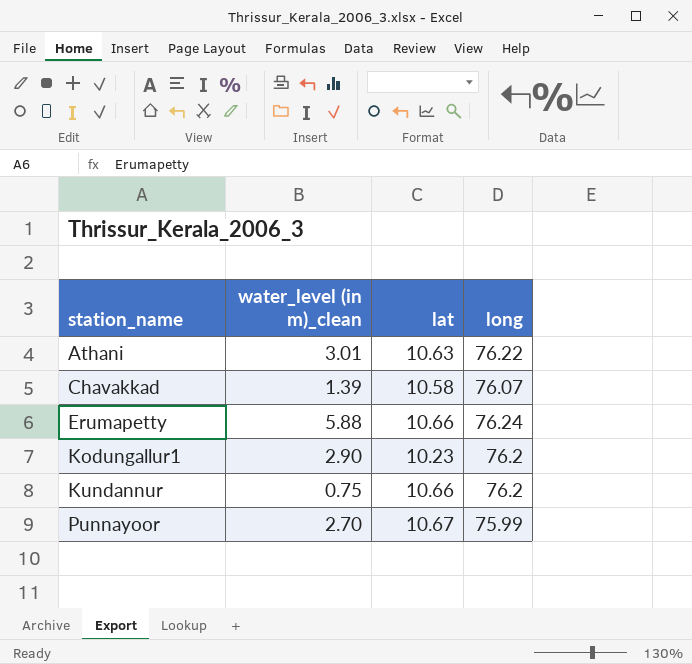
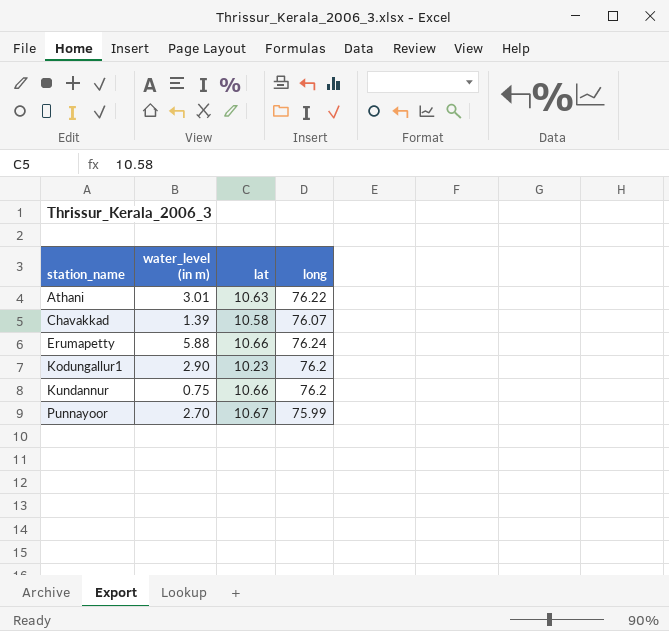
column name: water_level (in m)_clean -> water_level (in m)

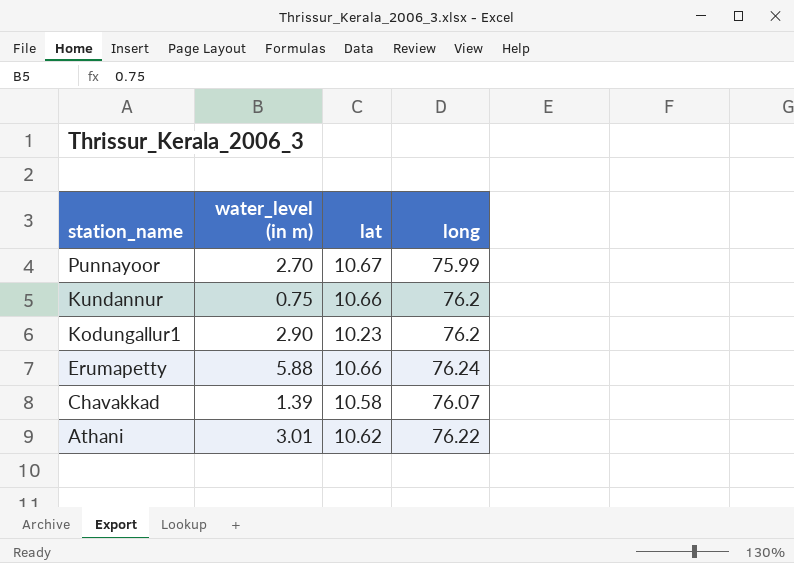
row order: station_name ascending -> station_name descending
Athani | lat: 10.63 -> 10.62

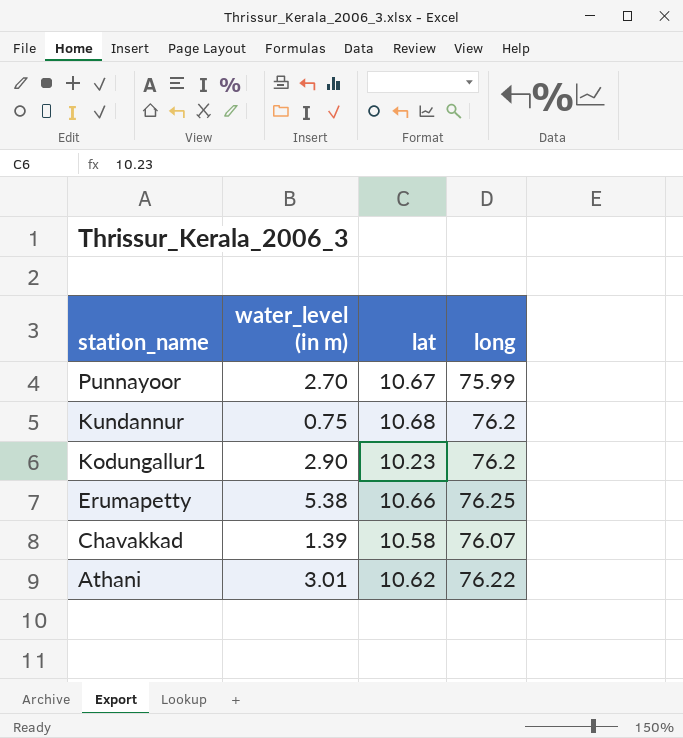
Kundannur | lat: 10.66 -> 10.68
Erumapetty | water_level (in m): 5.88 -> 5.38
Erumapetty | long: 76.24 -> 76.25

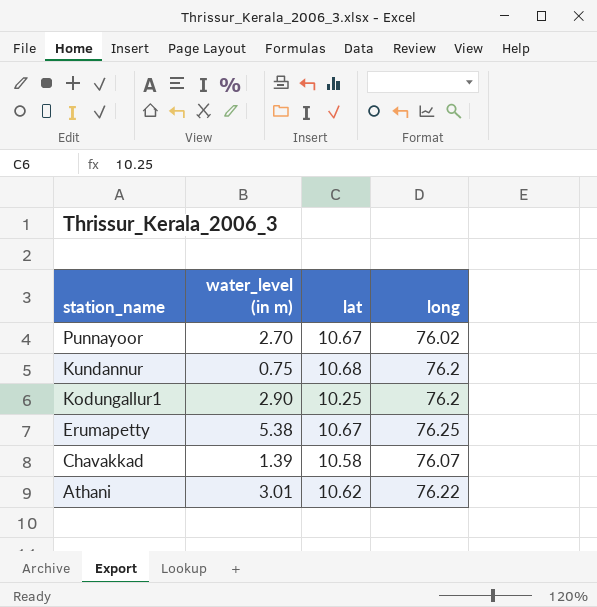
Punnayoor | long: 75.99 -> 76.02
Kodungallur1 | lat: 10.23 -> 10.25
Erumapetty | lat: 10.66 -> 10.67

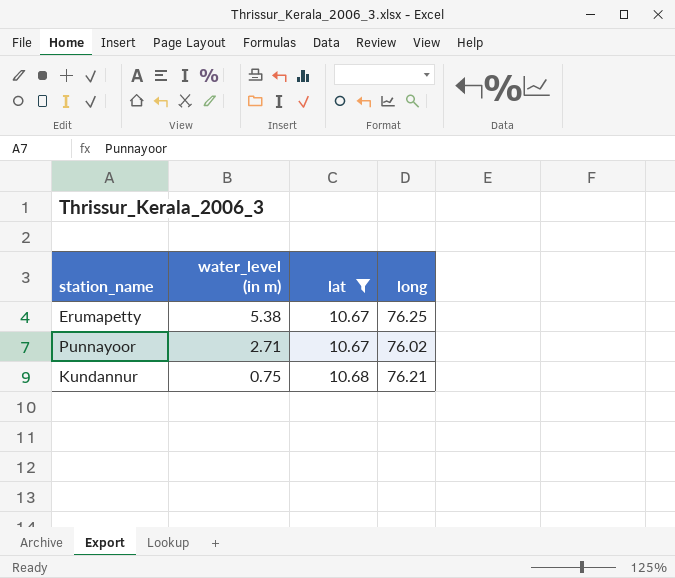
filter: none -> lat >= 10.67
row order: station_name descending -> water_level (in m) descending
Punnayoor | water_level (in m): 2.70 -> 2.71
Kundannur | long: 76.2 -> 76.21

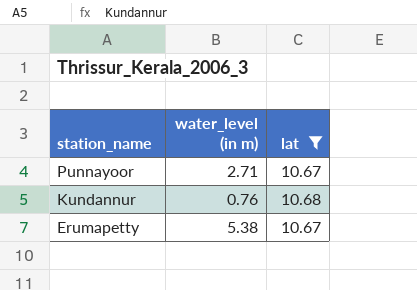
row order: water_level (in m) descending -> station_name descending
column long | position: 4 -> none
Kundannur | water_level (in m): 0.75 -> 0.76

